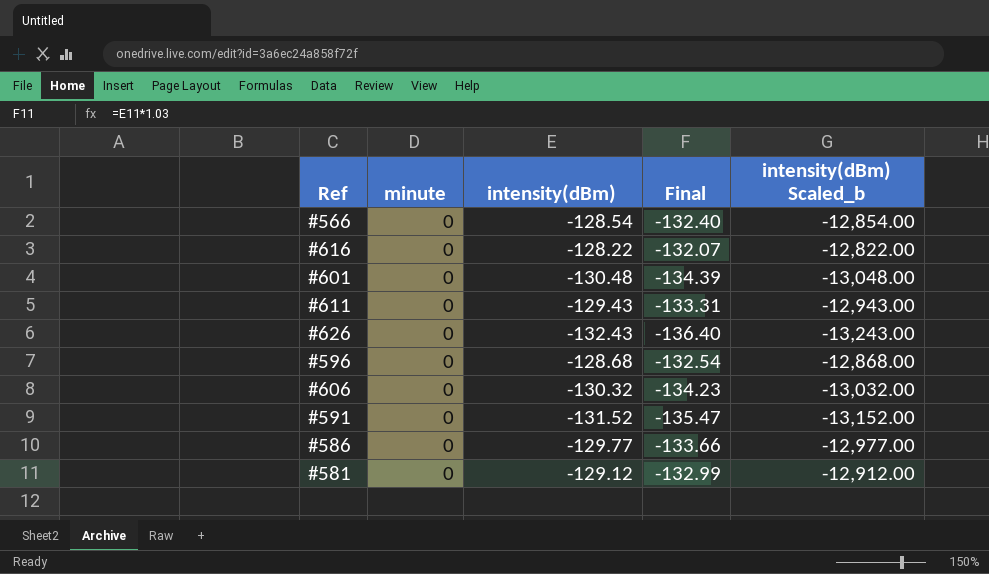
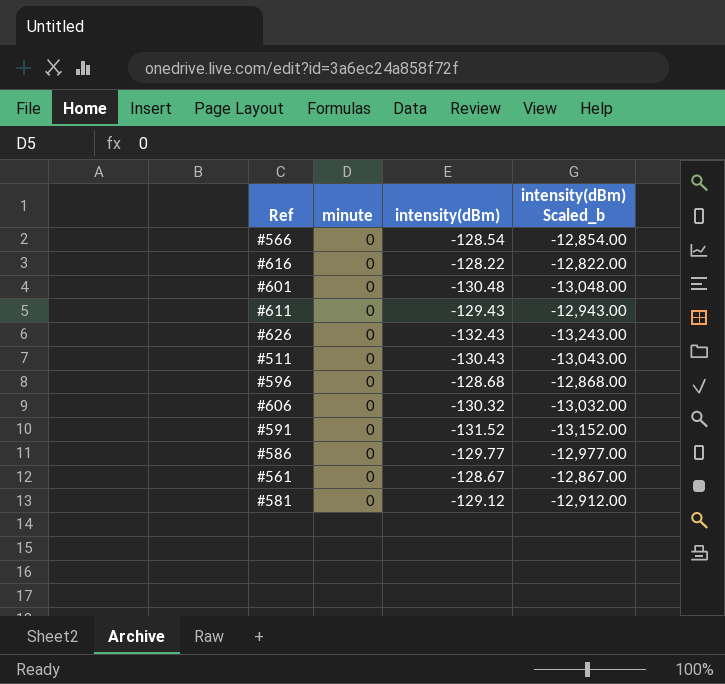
column Final | formula: [intensity(dBm)] * 1.03 -> none
row #511: none -> 0 | -130.43 | -13,043.00
row #561: none -> 0 | -128.67 | -12,867.00

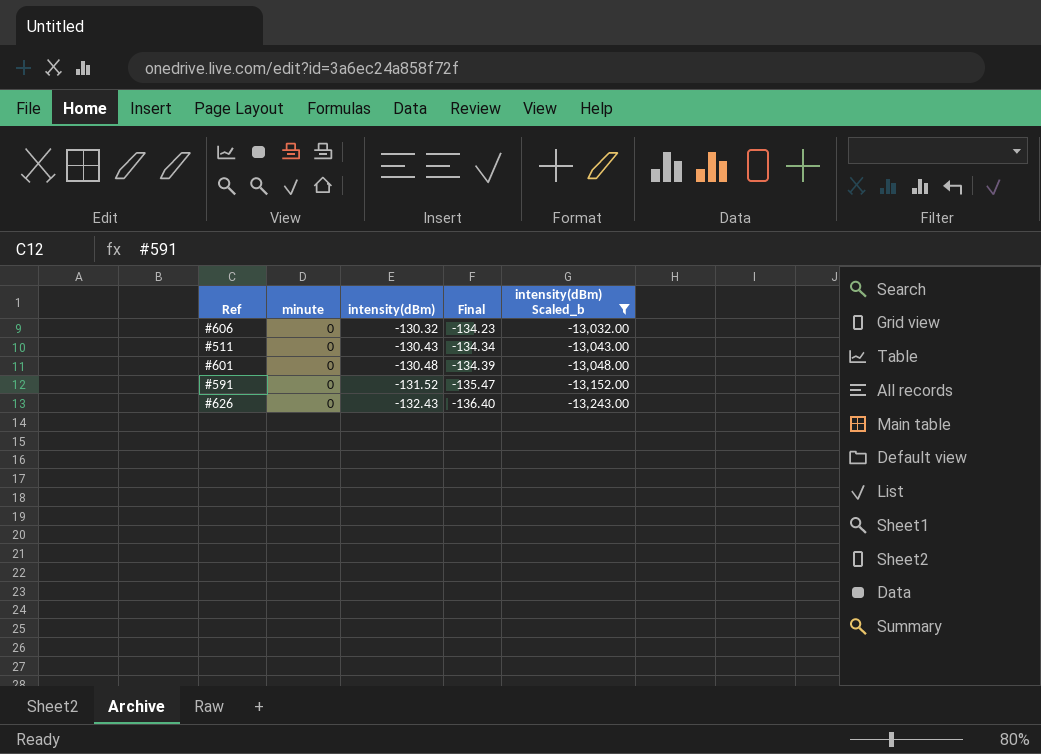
filter: none -> intensity(dBm) Scaled_b <= -13,032.00
row order: none -> intensity(dBm) descending
column Final | formula: none -> [intensity(dBm)] * 1.03

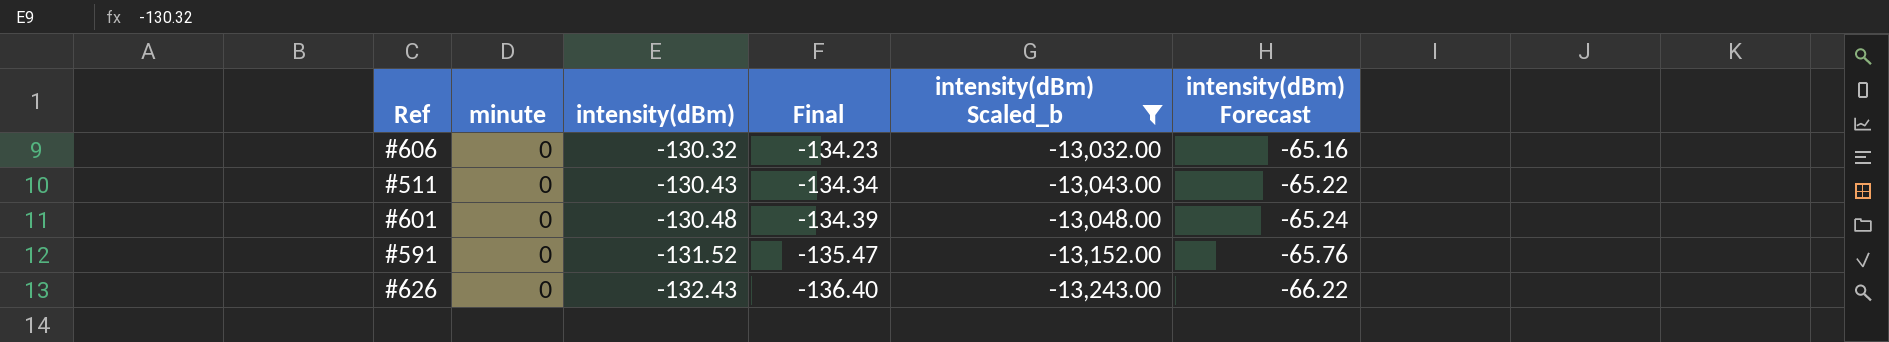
column intensity(dBm) Forecast | formula: none -> [intensity(dBm)] * 0.5

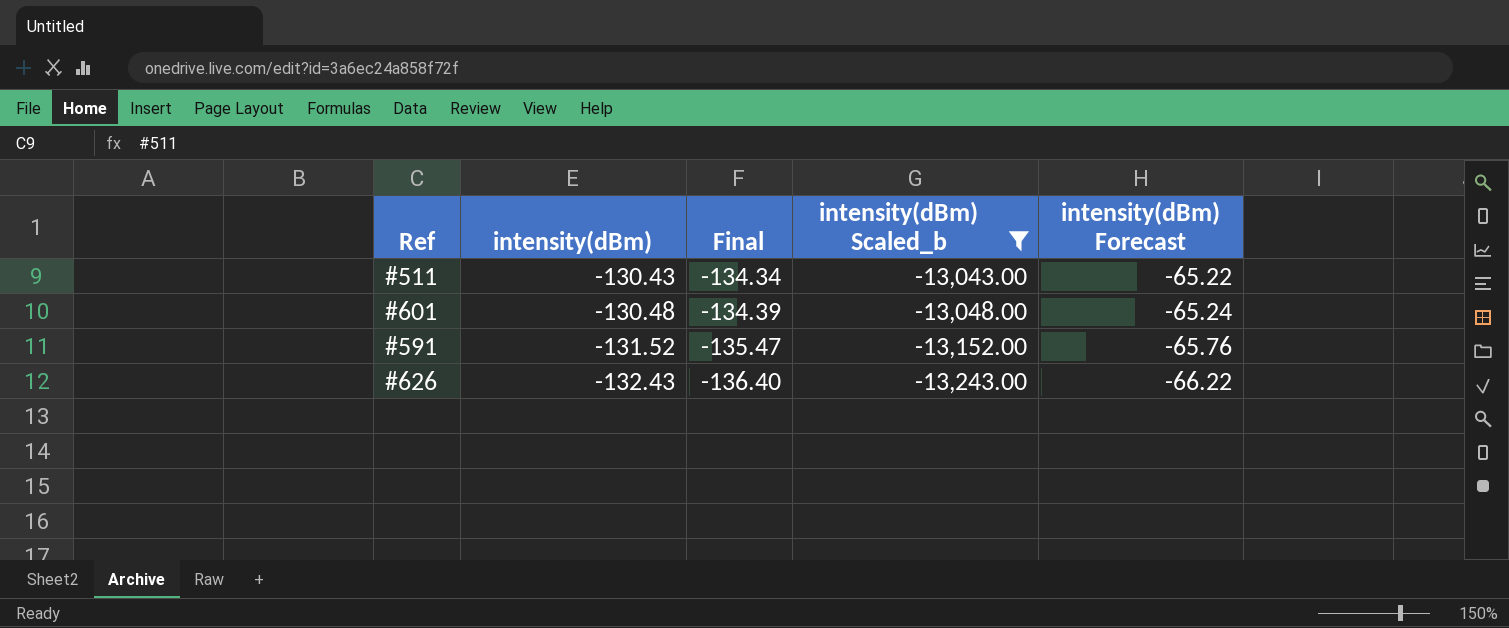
column minute | position: 2 -> none
row #606: 0 | -130.32 | -134.23 | -13,032.00 | -65.16 -> none

